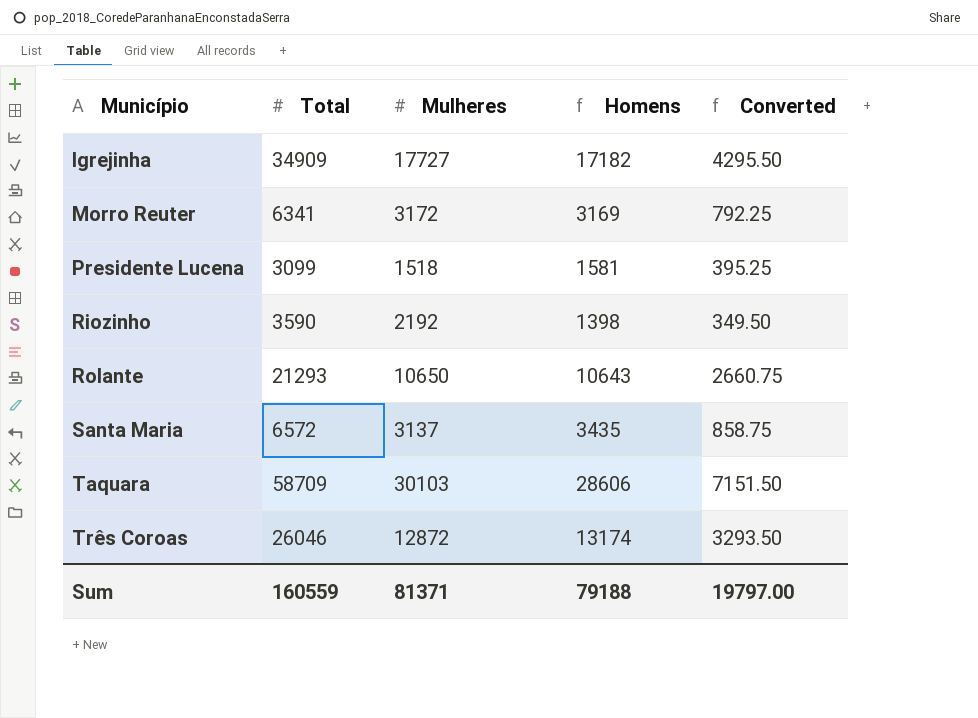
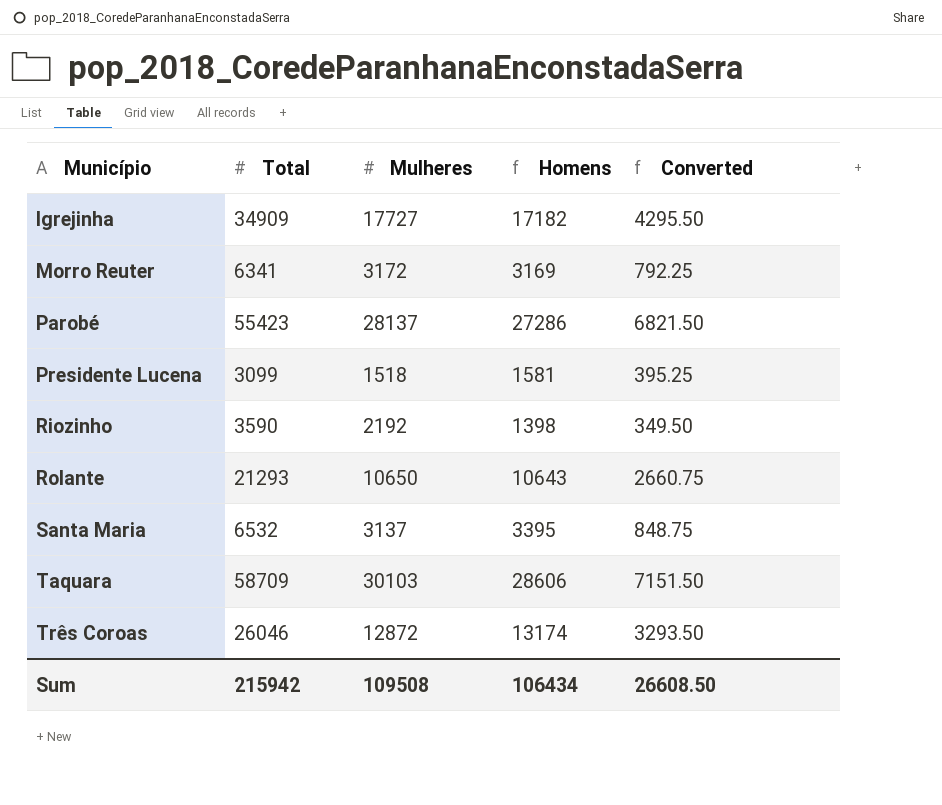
row Parobé: none -> 55423 | 28137 | 27286 | 6821.50
Santa Maria | Total: 6572 -> 6532
Santa Maria | Homens: 3435 -> 3395
Santa Maria | Converted: 858.75 -> 848.75
Sum | Total: 160559 -> 215942
Sum | Mulheres: 81371 -> 109508
Sum | Homens: 79188 -> 106434
Sum | Converted: 19797.00 -> 26608.50

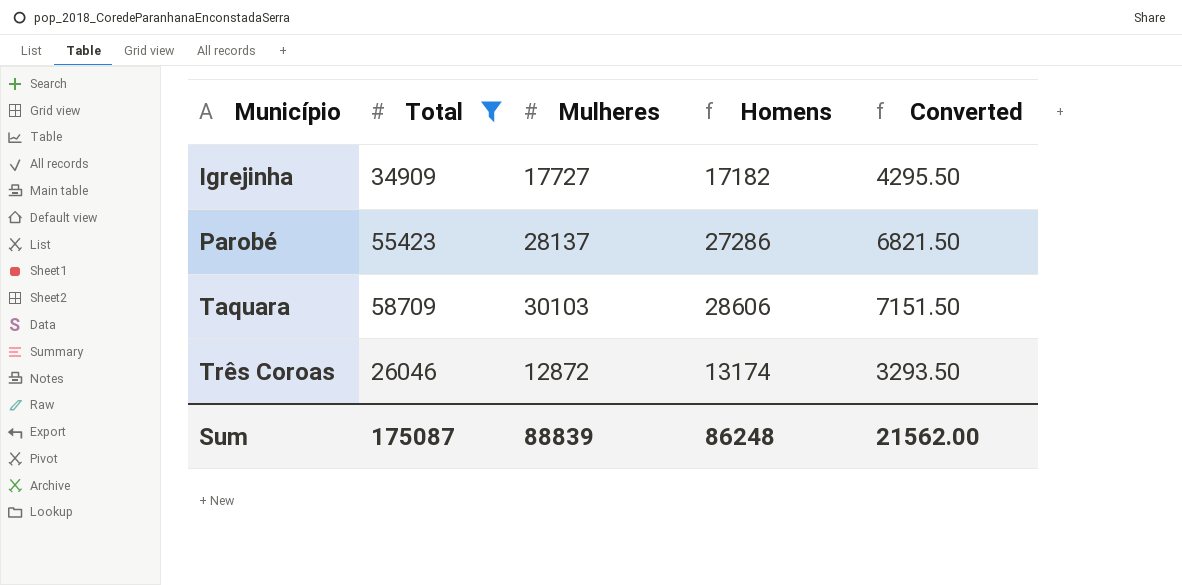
filter: none -> Total >= 26046
Sum | Total: 215942 -> 175087
Sum | Mulheres: 109508 -> 88839
Sum | Homens: 106434 -> 86248
Sum | Converted: 26608.50 -> 21562.00

